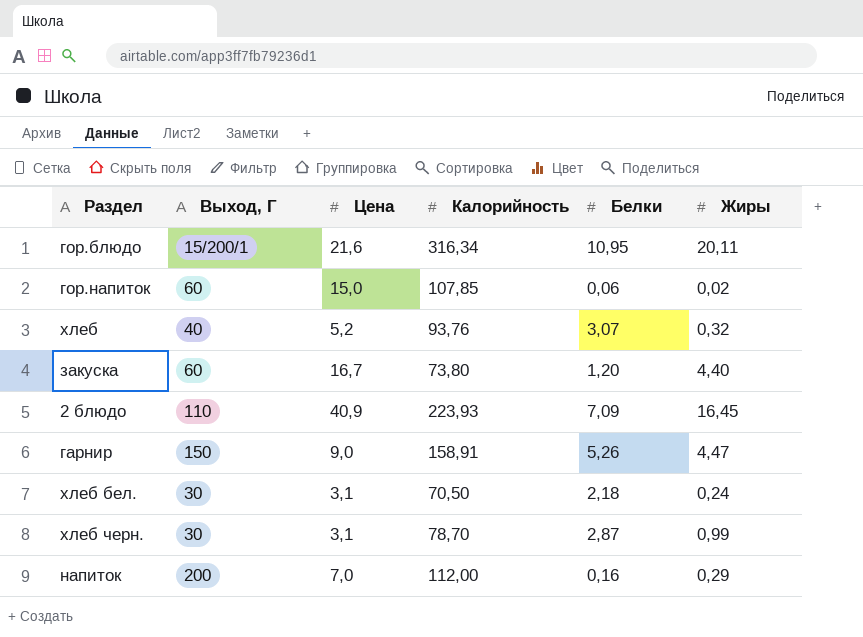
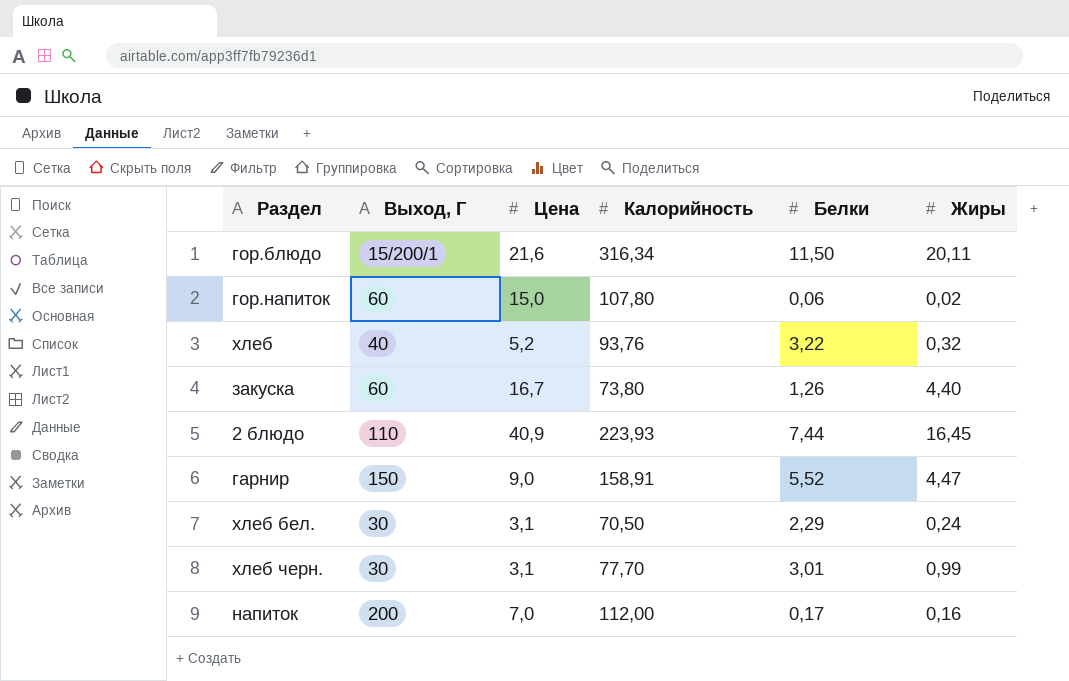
гор.блюдо | Белки: 10,95 -> 11,50
гор.напиток | Калорийность: 107,85 -> 107,80
хлеб | Белки: 3,07 -> 3,22
закуска | Белки: 1,20 -> 1,26
2 блюдо | Белки: 7,09 -> 7,44
гарнир | Белки: 5,26 -> 5,52
хлеб бел. | Белки: 2,18 -> 2,29
хлеб черн. | Калорийность: 78,70 -> 77,70
хлеб черн. | Белки: 2,87 -> 3,01
напиток | Белки: 0,16 -> 0,17
напиток | Жиры: 0,29 -> 0,16

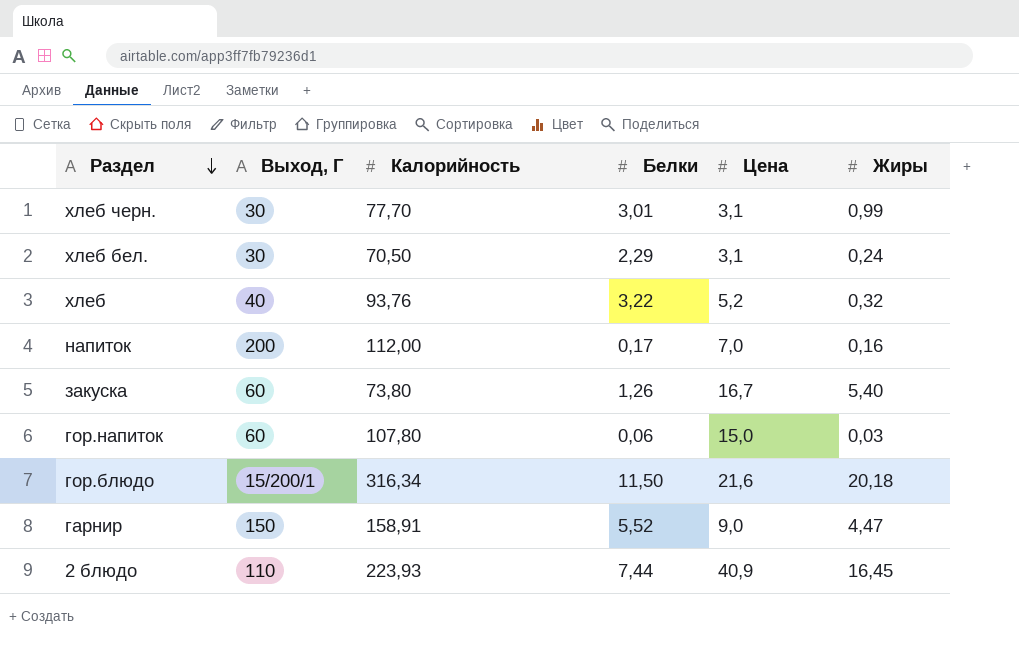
row order: none -> Раздел descending
column Цена | position: 3 -> 5
закуска | Жиры: 4,40 -> 5,40
гор.напиток | Жиры: 0,02 -> 0,03
гор.блюдо | Жиры: 20,11 -> 20,18

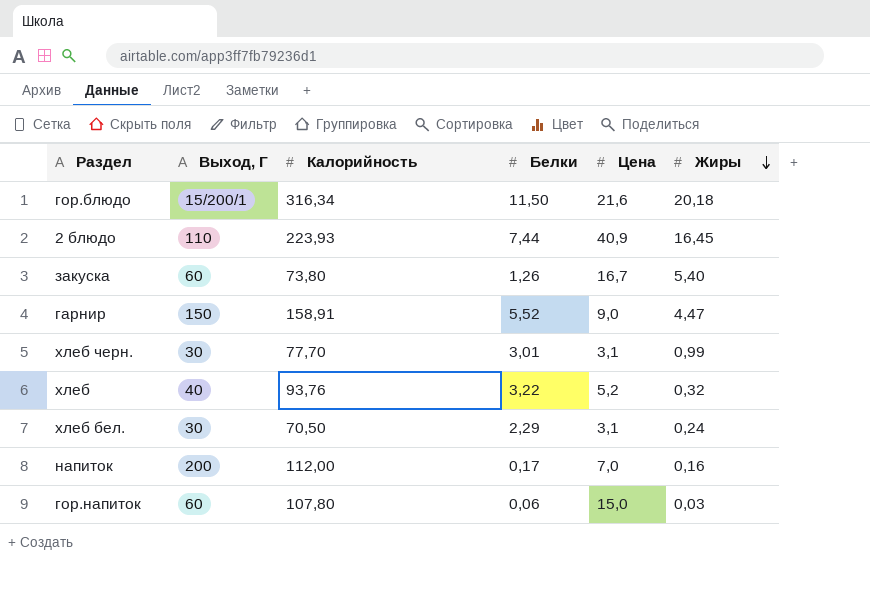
row order: Раздел descending -> Жиры descending

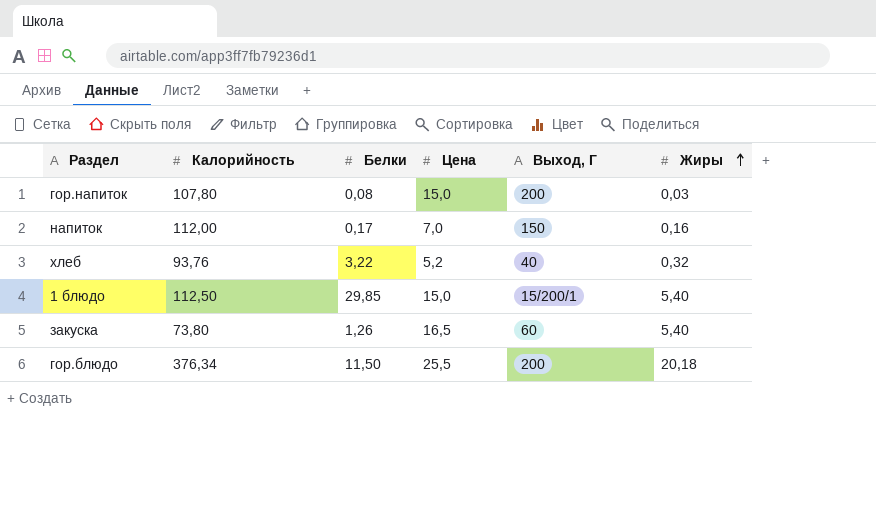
row order: Жиры descending -> Жиры ascending
column Выход, Г | position: 2 -> 5
row 2 блюдо: 110 | 223,93 | 7,44 | 40,9 | 16,45 -> none
row гарнир: 150 | 158,91 | 5,52 | 9,0 | 4,47 -> none
row хлеб черн.: 30 | 77,70 | 3,01 | 3,1 | 0,99 -> none
row хлеб бел.: 30 | 70,50 | 2,29 | 3,1 | 0,24 -> none
гор.напиток | Белки: 0,06 -> 0,08
гор.напиток | Выход, Г: 60 -> 200
напиток | Выход, Г: 200 -> 150
row 1 блюдо: none -> 112,50 | 29,85 | 15,0 | 15/200/1 | 5,40
закуска | Цена: 16,7 -> 16,5
гор.блюдо | Калорийность: 316,34 -> 376,34
гор.блюдо | Цена: 21,6 -> 25,5
гор.блюдо | Выход, Г: 15/200/1 -> 200

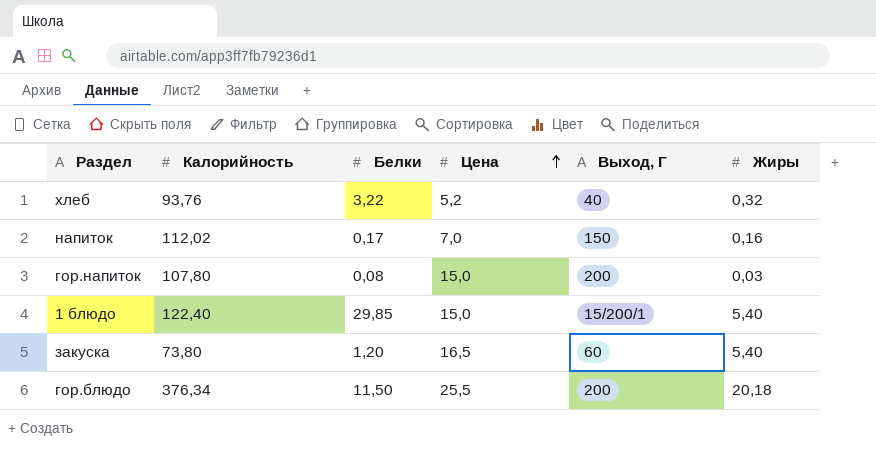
row order: Жиры ascending -> Цена ascending
напиток | Калорийность: 112,00 -> 112,02
1 блюдо | Калорийность: 112,50 -> 122,40
закуска | Белки: 1,26 -> 1,20

